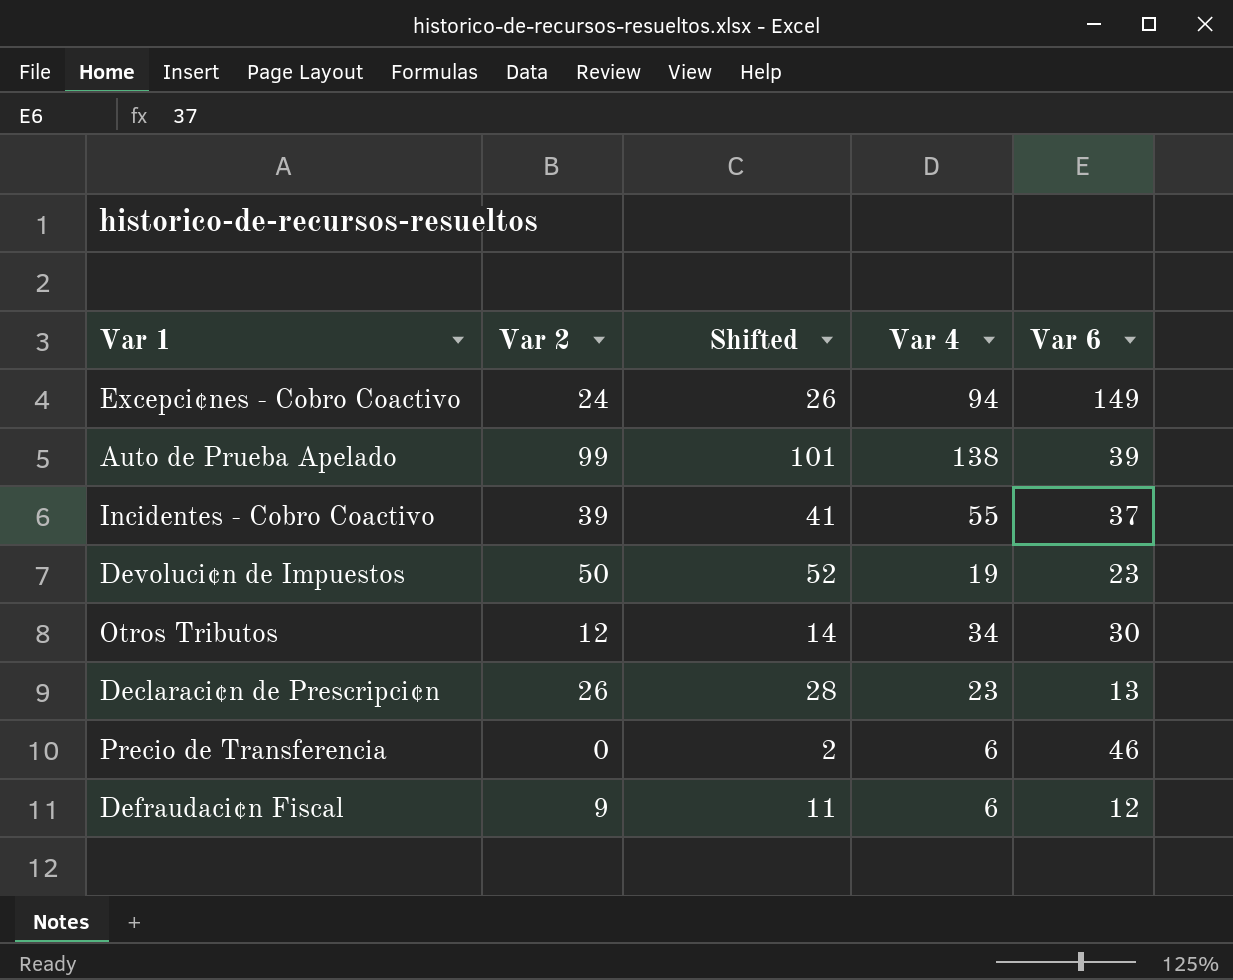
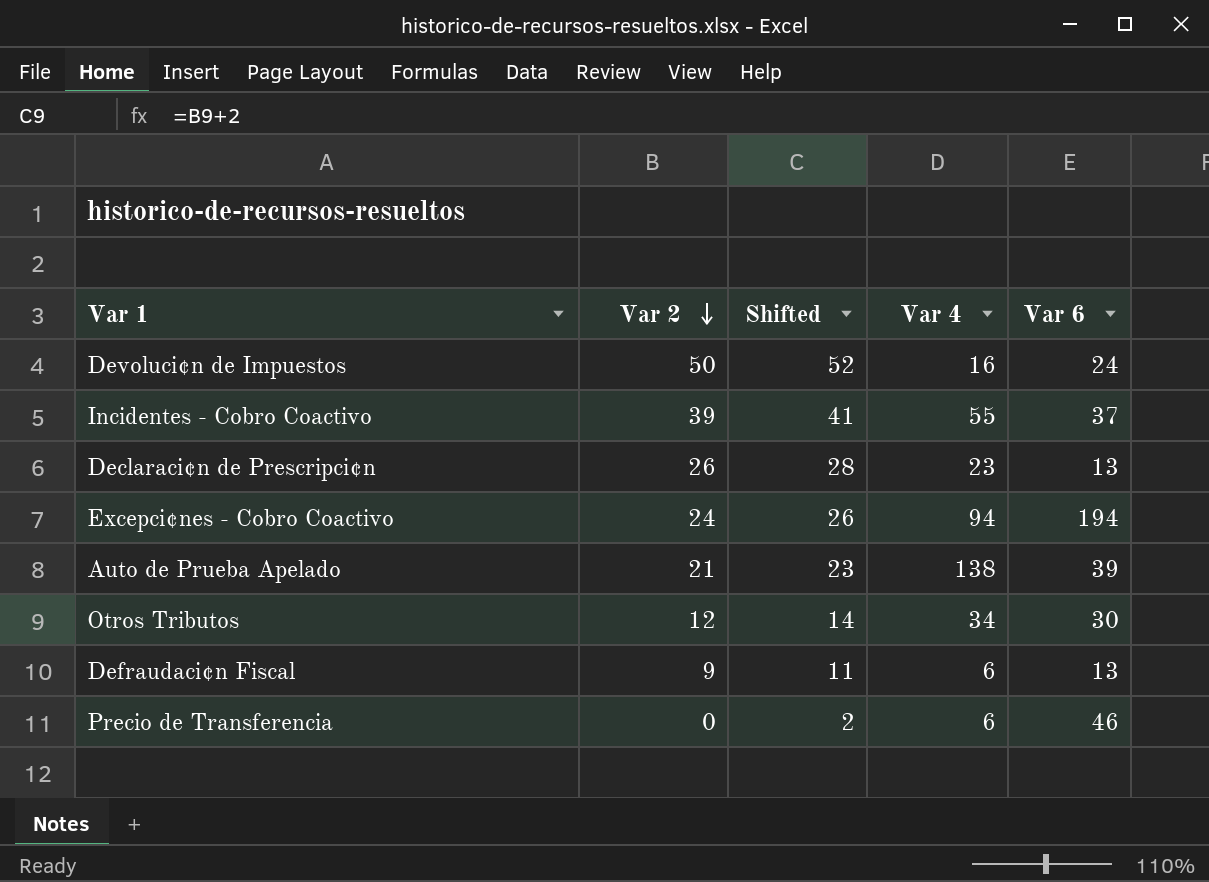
row order: none -> Var 2 descending
Devoluci¢n de Impuestos | Var 4: 19 -> 16
Devoluci¢n de Impuestos | Var 6: 23 -> 24
Excepci¢nes - Cobro Coactivo | Var 6: 149 -> 194
Auto de Prueba Apelado | Var 2: 99 -> 21
Auto de Prueba Apelado | Shifted: 101 -> 23
Defraudaci¢n Fiscal | Var 6: 12 -> 13

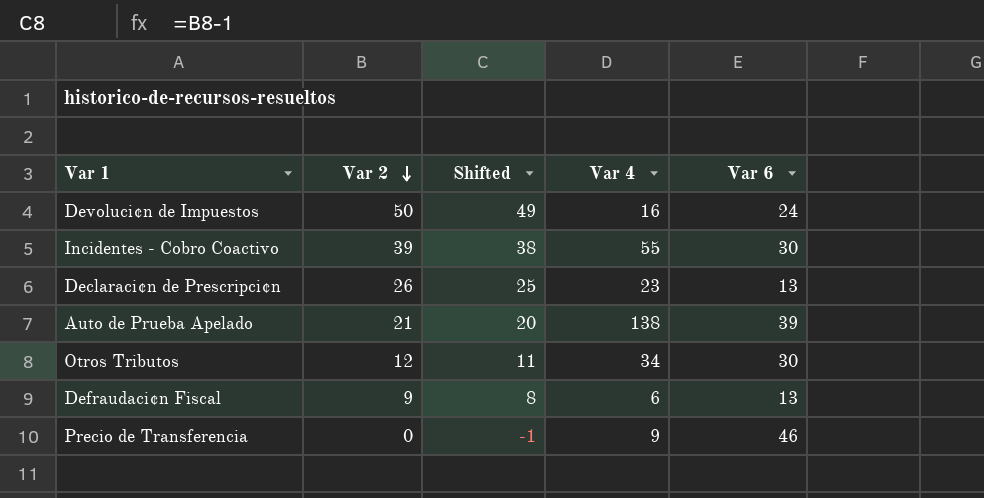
column Shifted | formula: [Var 2] + 2 -> [Var 2] - 1
row Excepci¢nes - Cobro Coactivo: 24 | 26 | 94 | 194 -> none
Incidentes - Cobro Coactivo | Var 6: 37 -> 30
Precio de Transferencia | Var 4: 6 -> 9

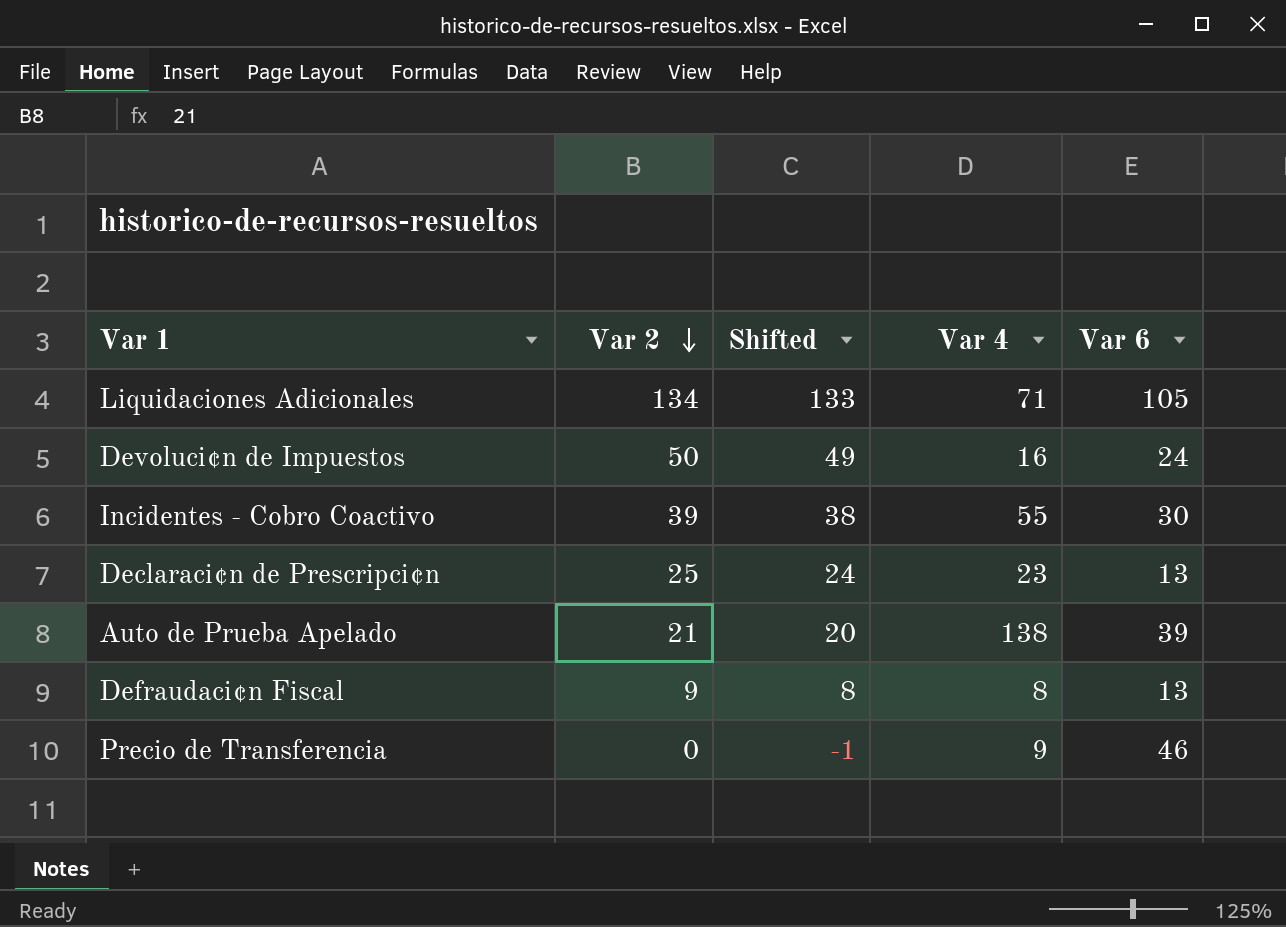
row Otros Tributos: 12 | 11 | 34 | 30 -> none
row Liquidaciones Adicionales: none -> 134 | 133 | 71 | 105
Declaraci¢n de Prescripci¢n | Var 2: 26 -> 25
Declaraci¢n de Prescripci¢n | Shifted: 25 -> 24
Defraudaci¢n Fiscal | Var 4: 6 -> 8

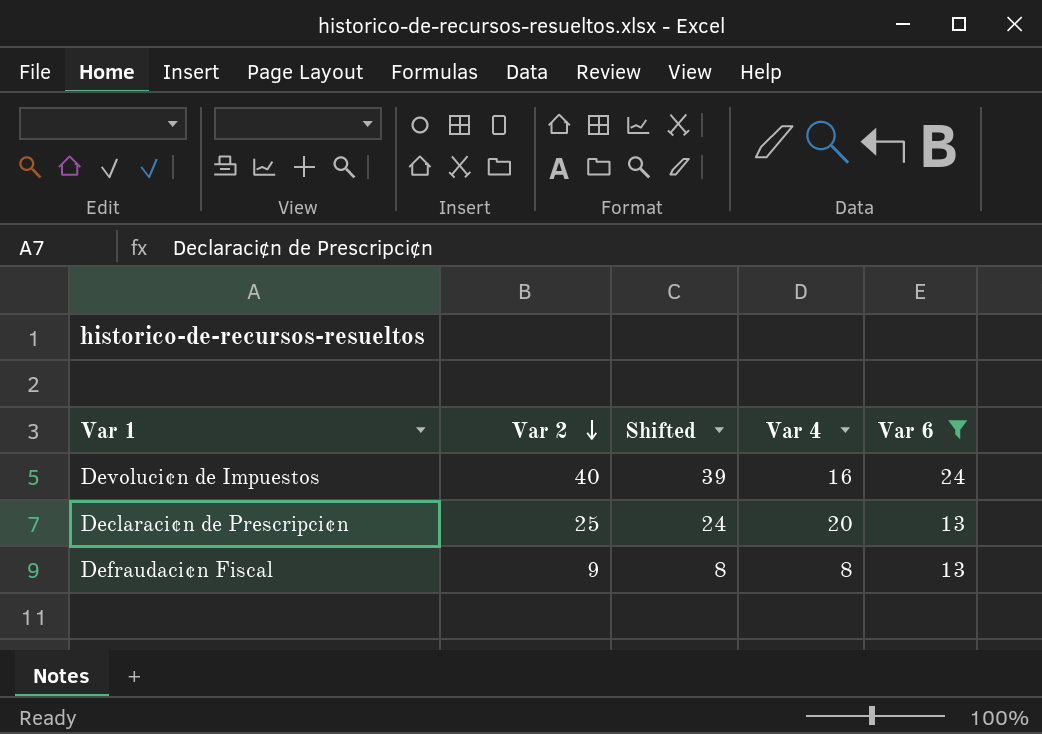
filter: none -> Var 6 <= 24
Devoluci¢n de Impuestos | Var 2: 50 -> 40
Devoluci¢n de Impuestos | Shifted: 49 -> 39
Declaraci¢n de Prescripci¢n | Var 4: 23 -> 20

